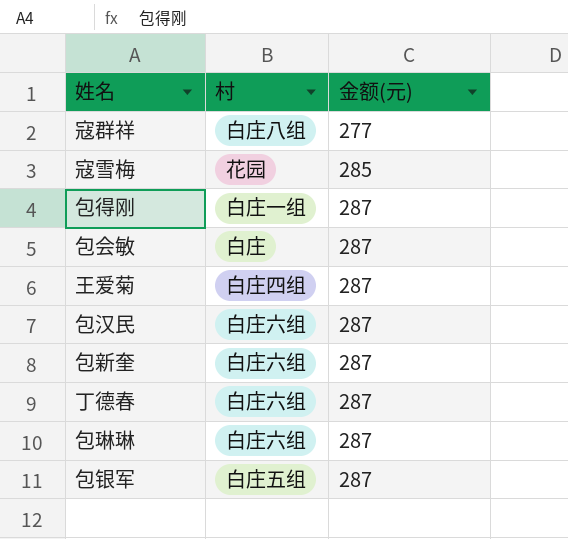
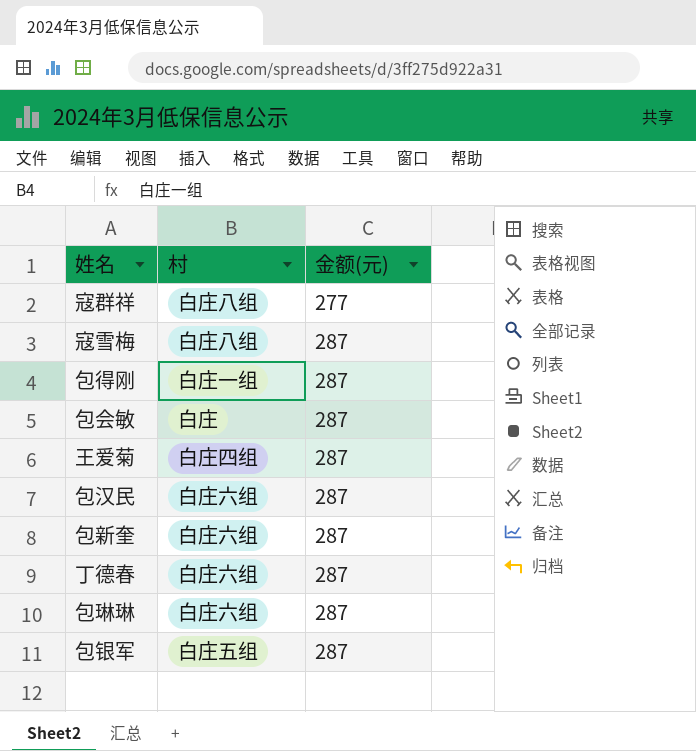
寇雪梅 | 村: 花园 -> 白庄八组
寇雪梅 | 金额(元): 285 -> 287

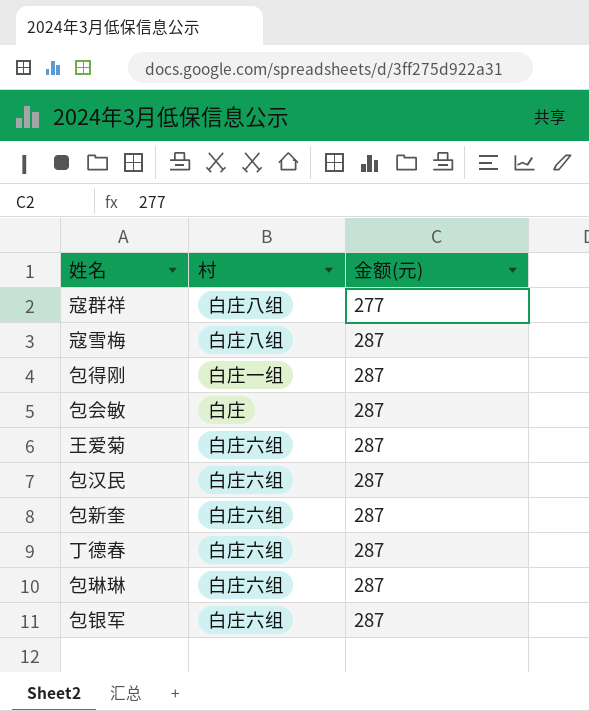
王爱菊 | 村: 白庄四组 -> 白庄六组
包银军 | 村: 白庄五组 -> 白庄六组

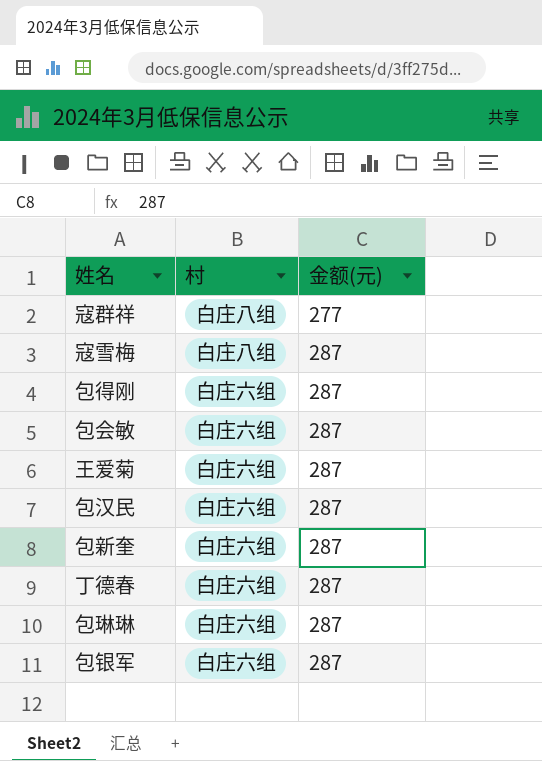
包得刚 | 村: 白庄一组 -> 白庄六组
包会敏 | 村: 白庄 -> 白庄六组

